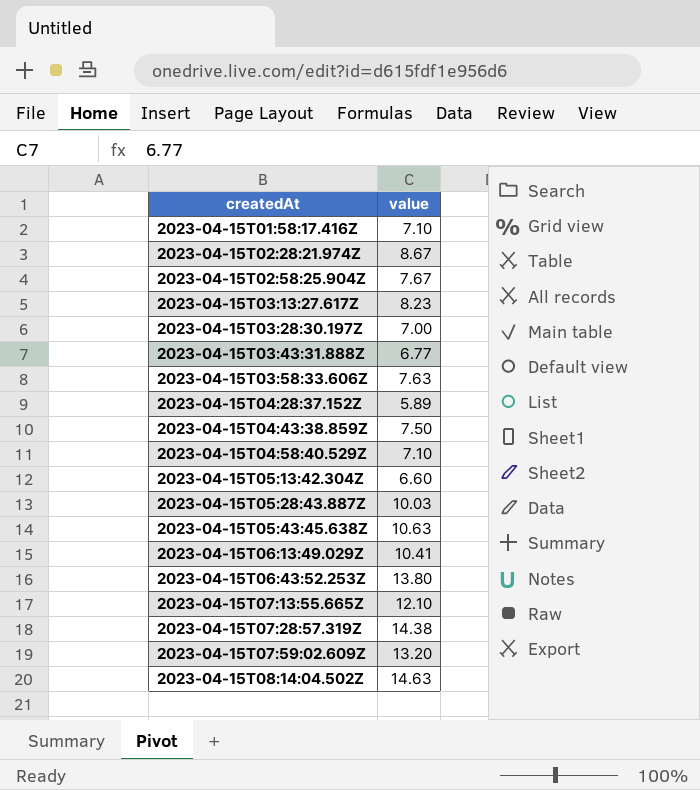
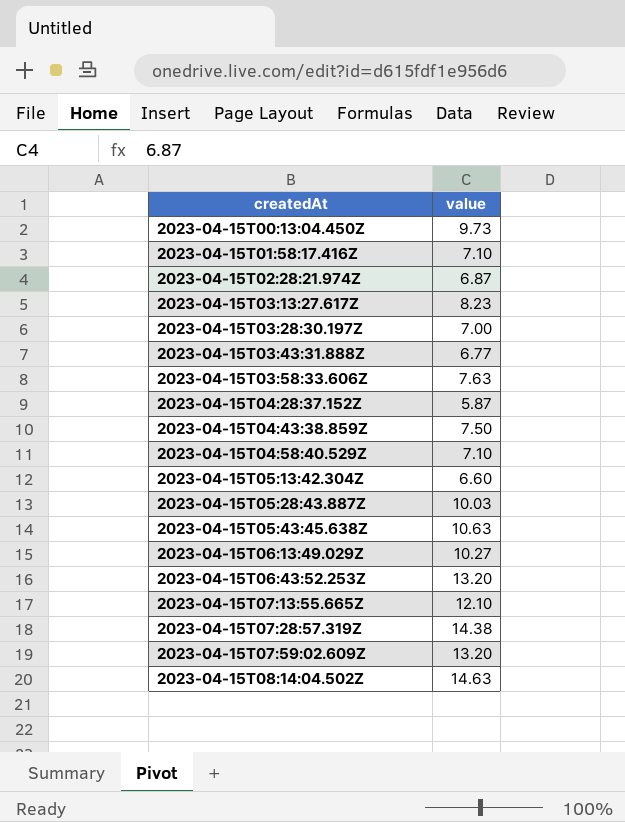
row 2023-04-15T02:58:25.904Z: 7.67 -> none
row 2023-04-15T00:13:04.450Z: none -> 9.73
2023-04-15T02:28:21.974Z | value: 8.67 -> 6.87
2023-04-15T04:28:37.152Z | value: 5.89 -> 5.87
2023-04-15T06:13:49.029Z | value: 10.41 -> 10.27
2023-04-15T06:43:52.253Z | value: 13.80 -> 13.20

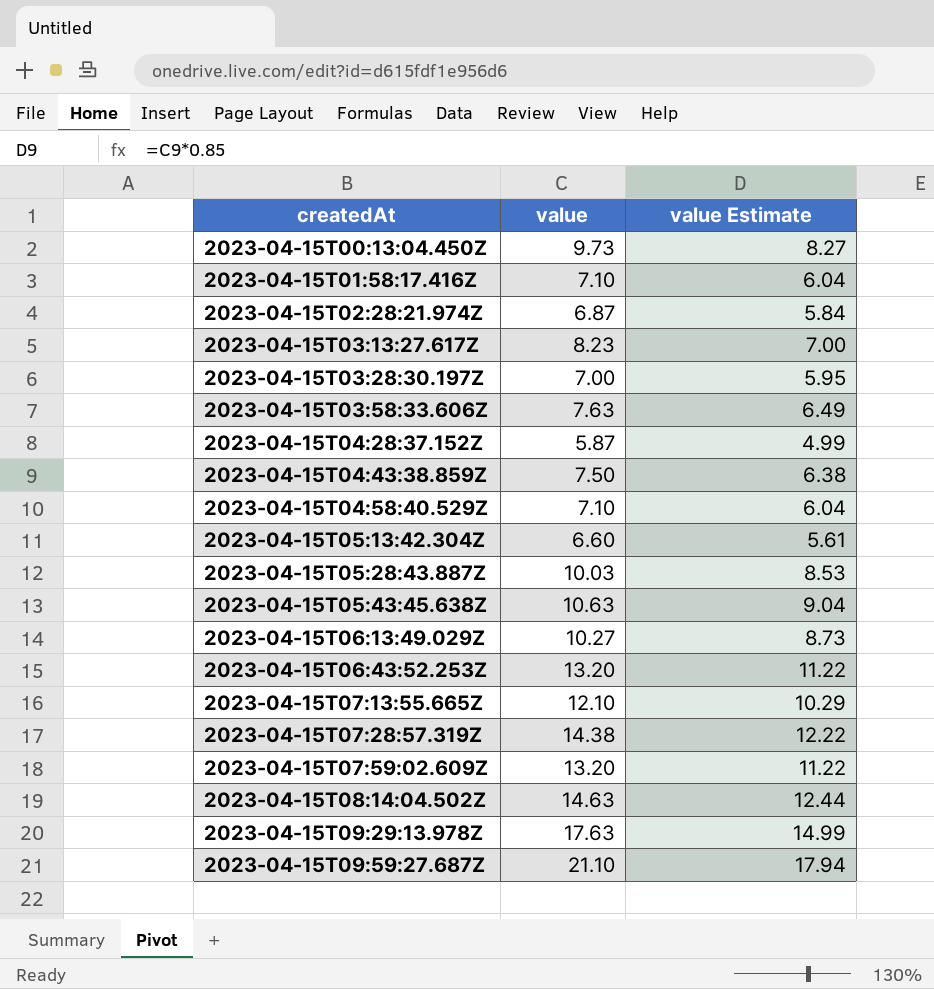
column value Estimate | formula: none -> [value] * 0.85
row 2023-04-15T03:43:31.888Z: 6.77 -> none
row 2023-04-15T09:29:13.978Z: none -> 17.63 | 14.99
row 2023-04-15T09:59:27.687Z: none -> 21.10 | 17.94

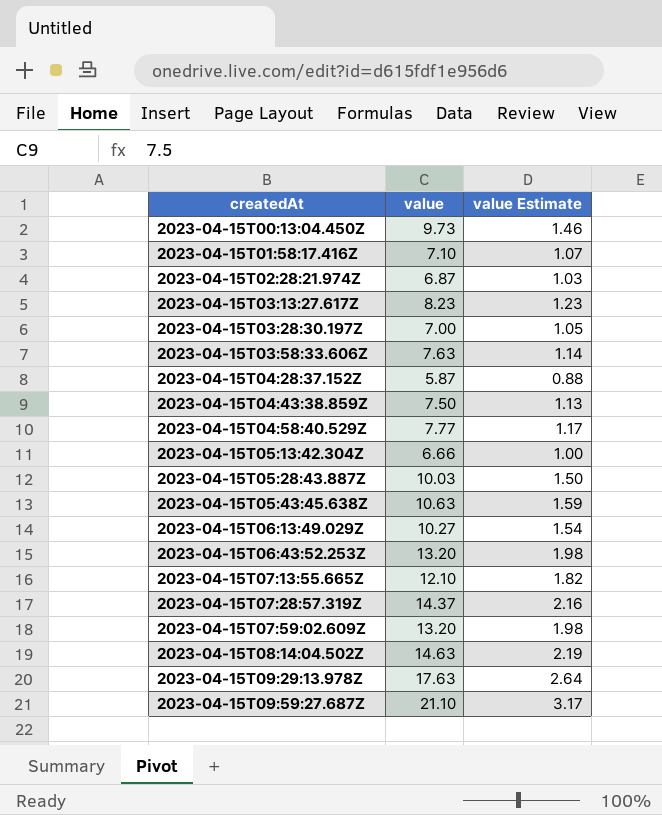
column value Estimate | formula: [value] * 0.85 -> [value] * 0.15
2023-04-15T04:58:40.529Z | value: 7.10 -> 7.77
2023-04-15T05:13:42.304Z | value: 6.60 -> 6.66
2023-04-15T07:28:57.319Z | value: 14.38 -> 14.37

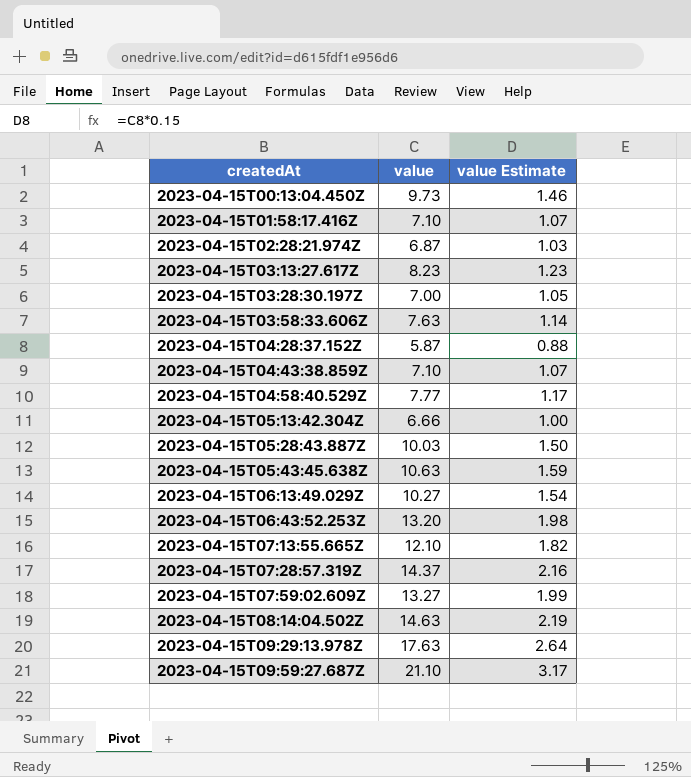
2023-04-15T04:43:38.859Z | value: 7.50 -> 7.10
2023-04-15T04:43:38.859Z | value Estimate: 1.13 -> 1.07
2023-04-15T07:59:02.609Z | value: 13.20 -> 13.27
2023-04-15T07:59:02.609Z | value Estimate: 1.98 -> 1.99

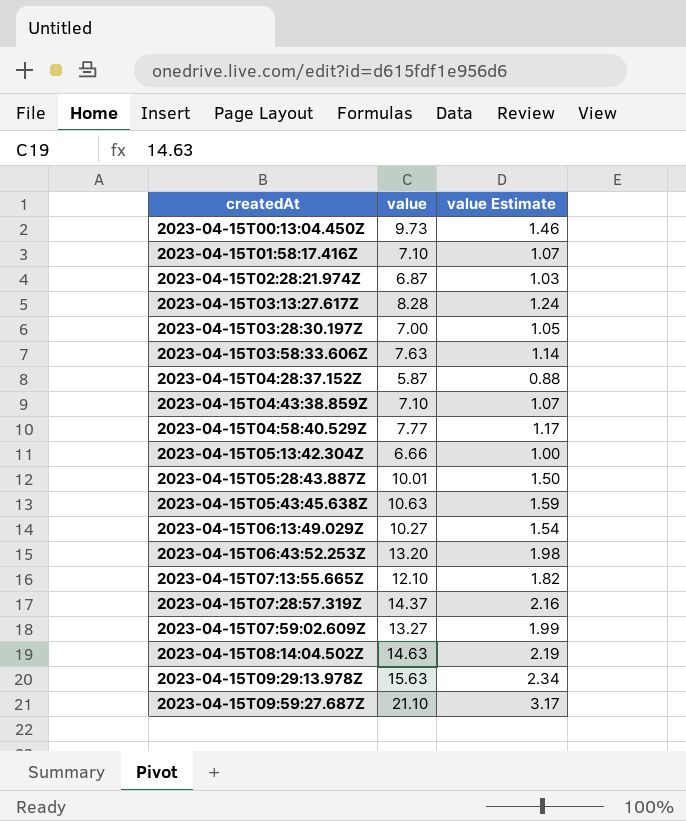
2023-04-15T03:13:27.617Z | value: 8.23 -> 8.28
2023-04-15T03:13:27.617Z | value Estimate: 1.23 -> 1.24
2023-04-15T05:28:43.887Z | value: 10.03 -> 10.01
2023-04-15T09:29:13.978Z | value: 17.63 -> 15.63
2023-04-15T09:29:13.978Z | value Estimate: 2.64 -> 2.34

